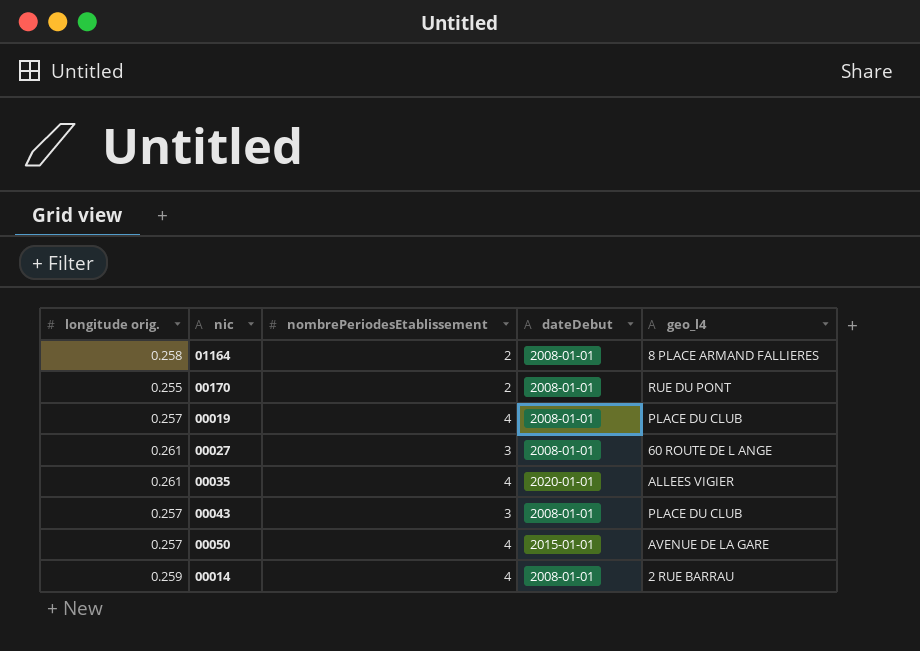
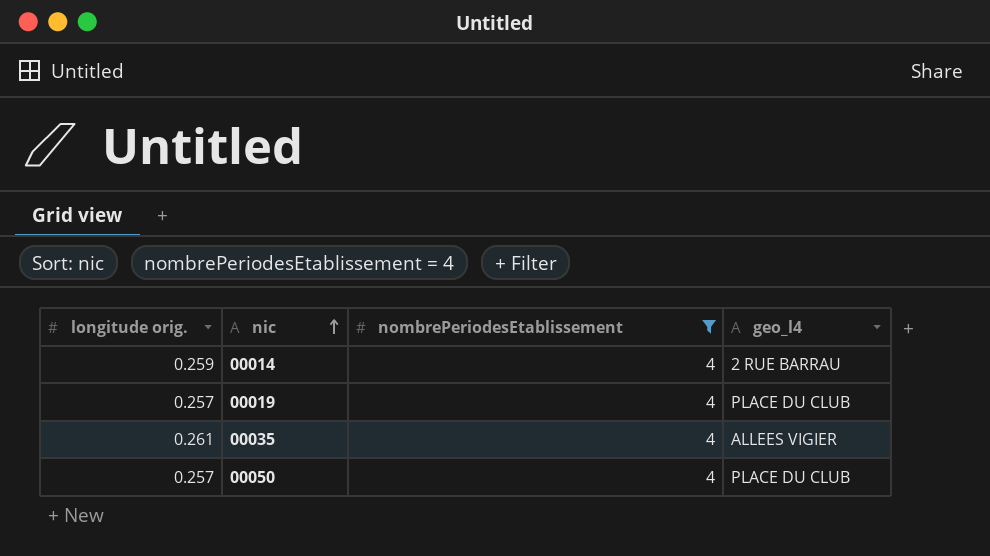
filter: none -> nombrePeriodesEtablissement = 4
row order: none -> nic ascending
column dateDebut | position: 4 -> none
00050 | geo_l4: AVENUE DE LA GARE -> PLACE DU CLUB

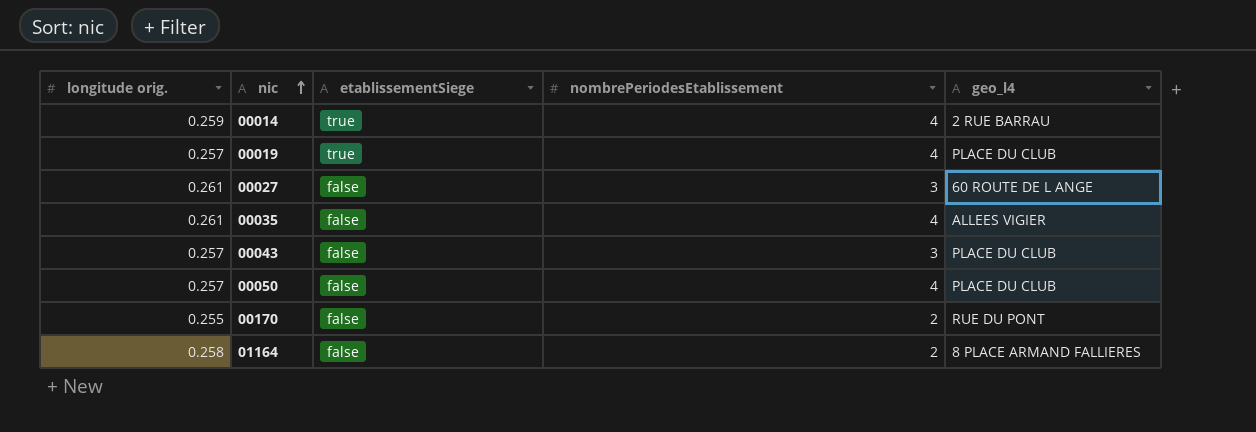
filter: nombrePeriodesEtablissement = 4 -> none
column etablissementSiege | position: none -> 3

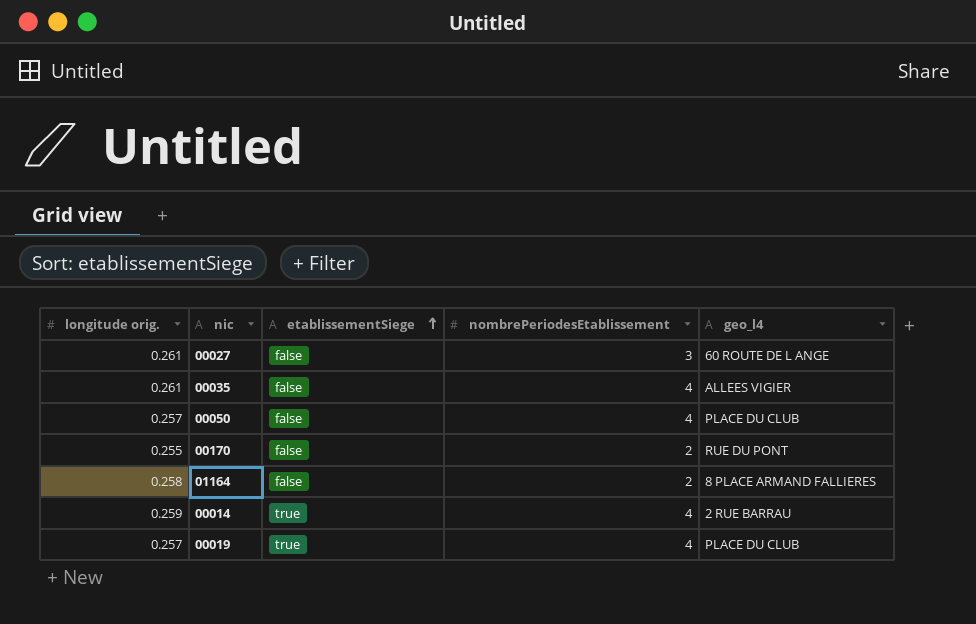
row order: nic ascending -> etablissementSiege ascending
row 00043: 0.257 | false | 3 | PLACE DU CLUB -> none

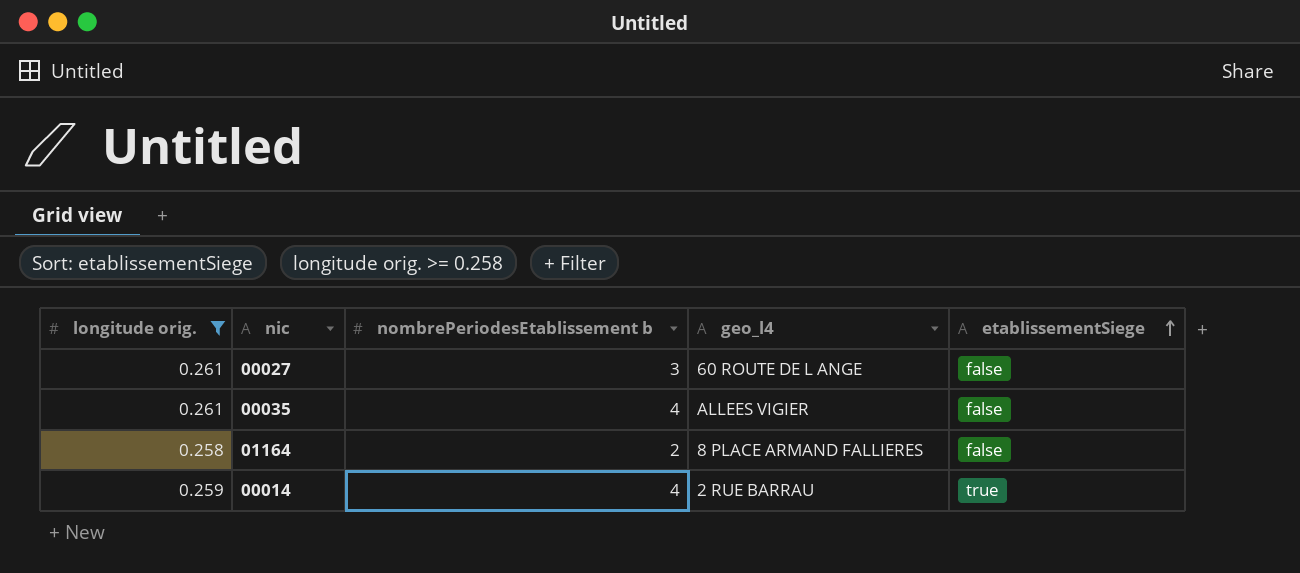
filter: none -> longitude orig. >= 0.258
column name: nombrePeriodesEtablissement -> nombrePeriodesEtablissement b
column etablissementSiege | position: 3 -> 5

